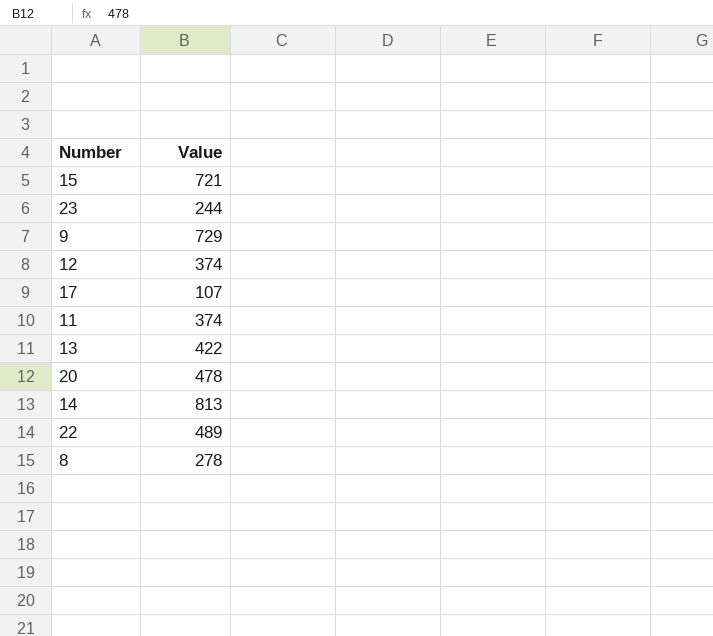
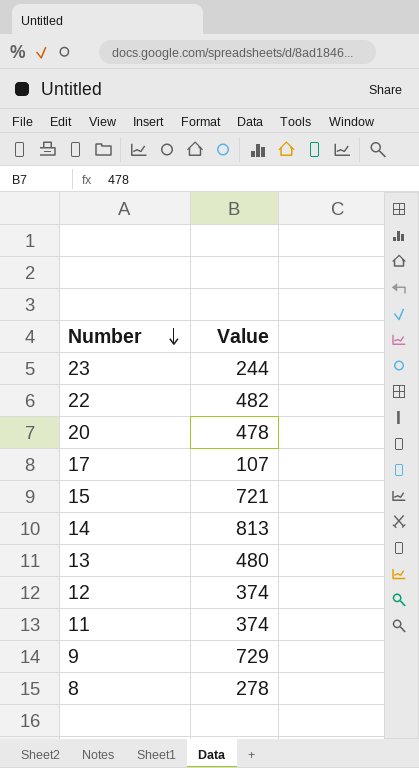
row order: none -> Number descending
22 | Value: 489 -> 482
13 | Value: 422 -> 480

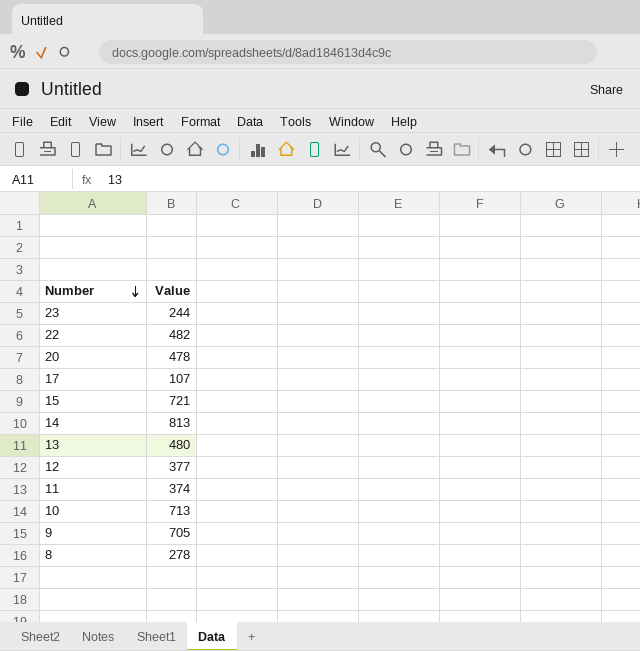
12 | Value: 374 -> 377
row 10: none -> 713
9 | Value: 729 -> 705

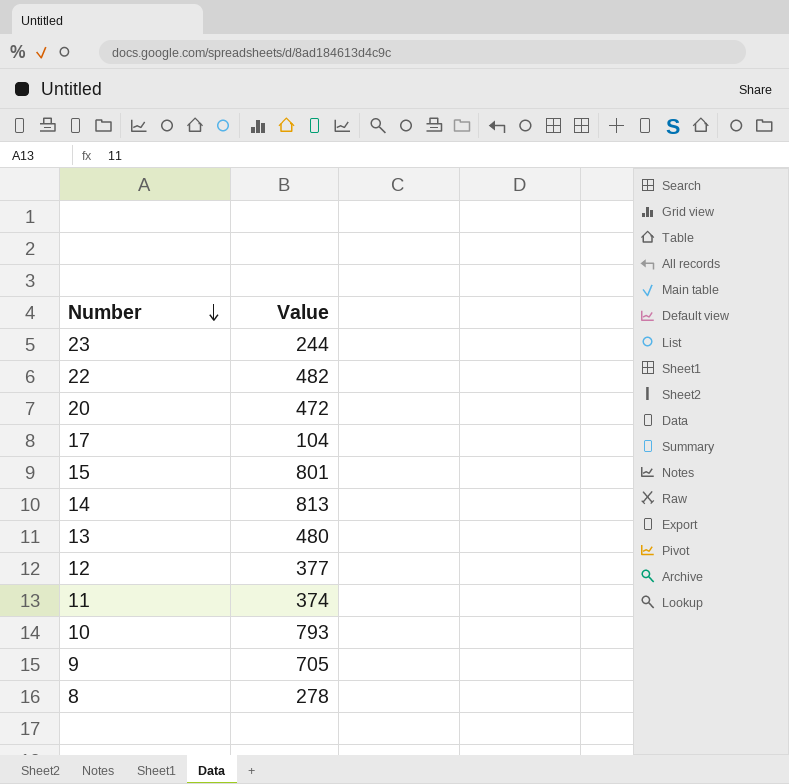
20 | Value: 478 -> 472
17 | Value: 107 -> 104
15 | Value: 721 -> 801
10 | Value: 713 -> 793

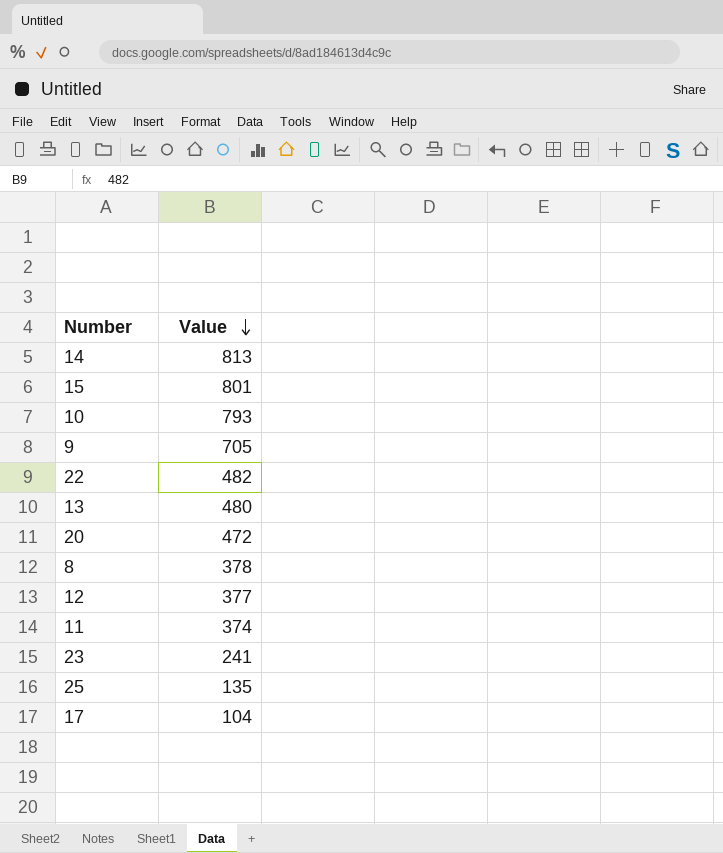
row order: Number descending -> Value descending
8 | Value: 278 -> 378
23 | Value: 244 -> 241
row 25: none -> 135

